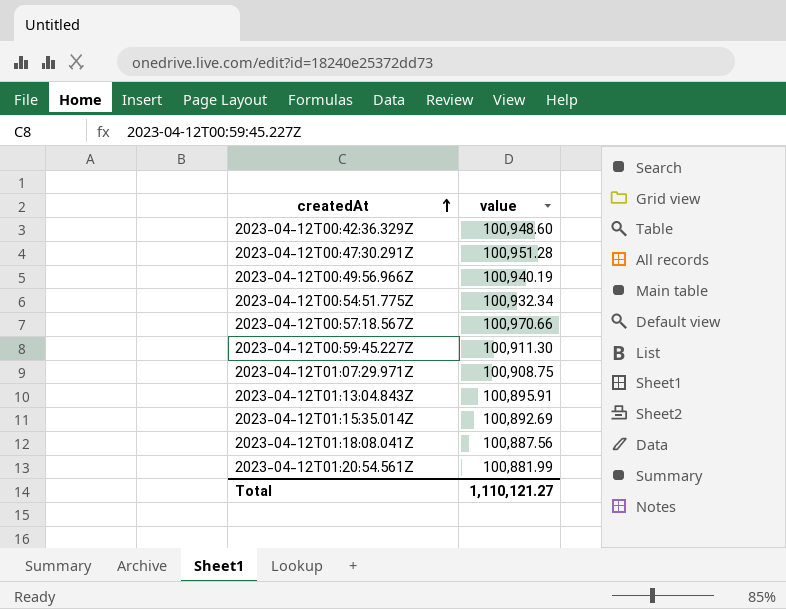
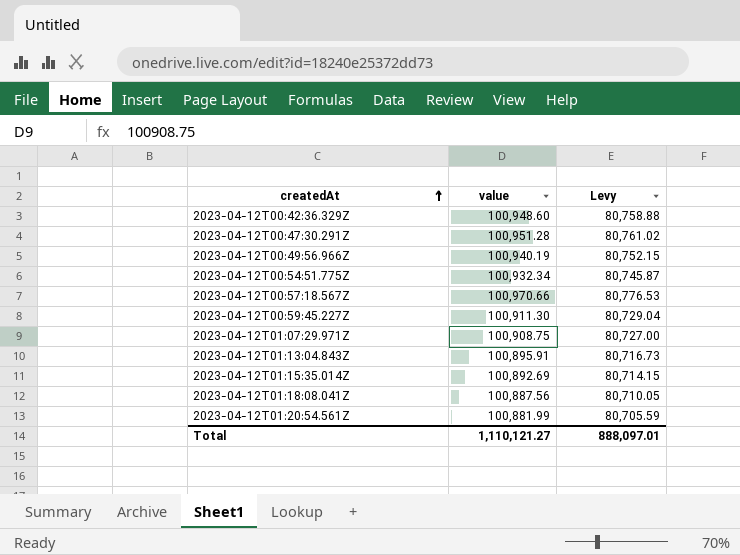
column Levy | formula: none -> [value] * 0.8

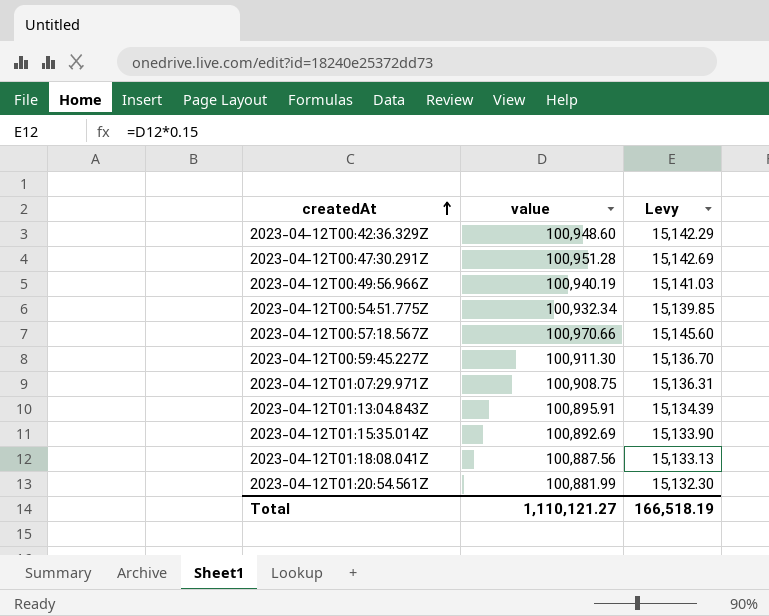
column Levy | formula: [value] * 0.8 -> [value] * 0.15
Total | Levy: 888,097.01 -> 166,518.19

